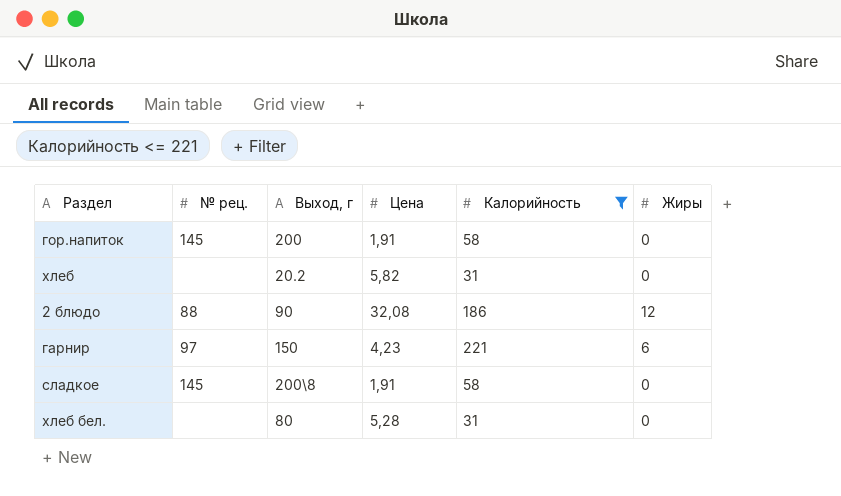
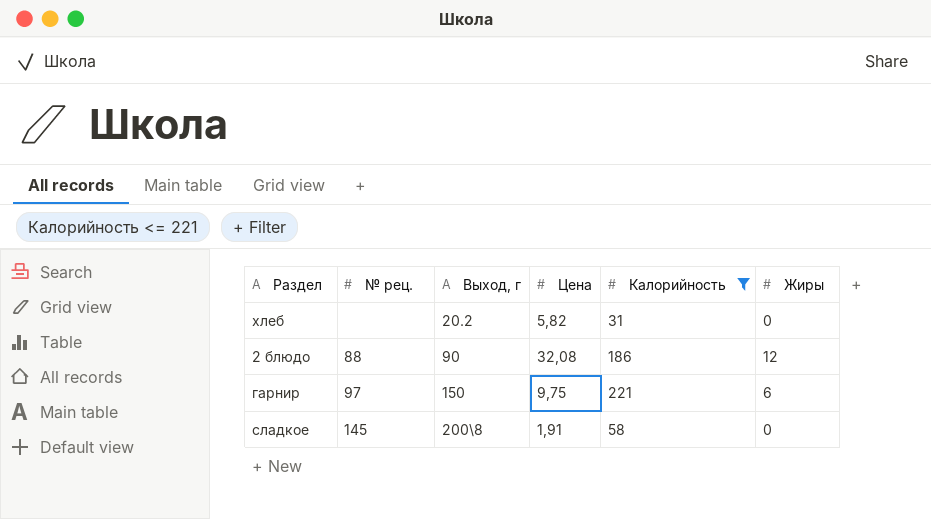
row гор.напиток: 145 | 200 | 1,91 | 58 | 0 -> none
row хлеб бел.: none | 80 | 5,28 | 31 | 0 -> none
гарнир | Цена: 4,23 -> 9,75

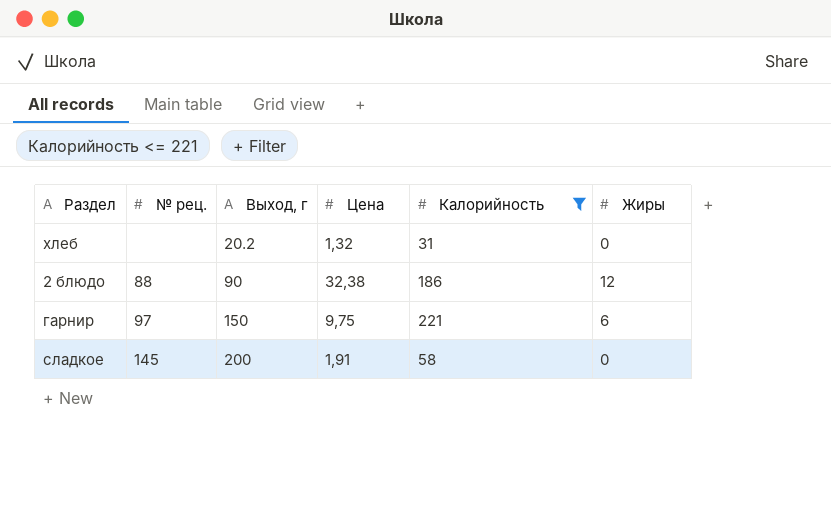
хлеб | Цена: 5,82 -> 1,32
2 блюдо | Цена: 32,08 -> 32,38
сладкое | Выход, г: 200\8 -> 200

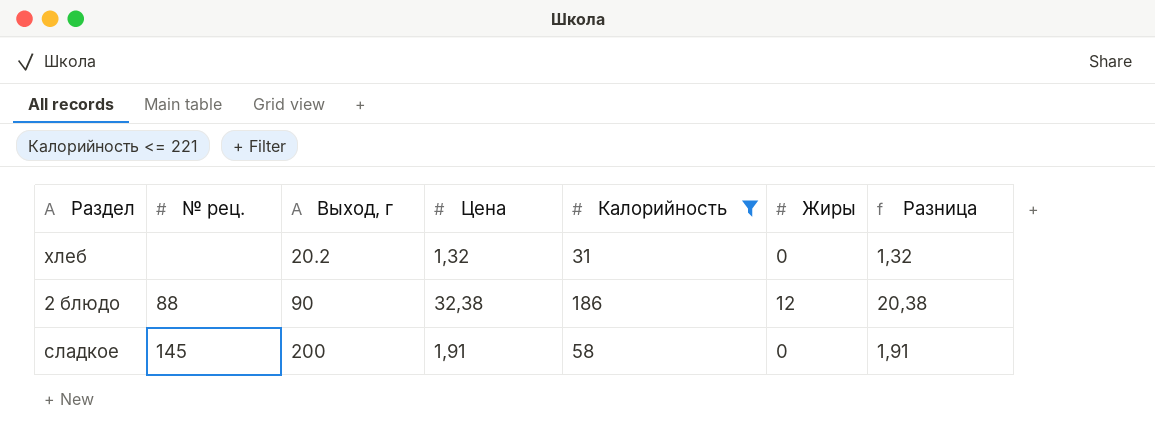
column Разница | formula: none -> [Цена] - [Жиры]
row гарнир: 97 | 150 | 9,75 | 221 | 6 -> none

